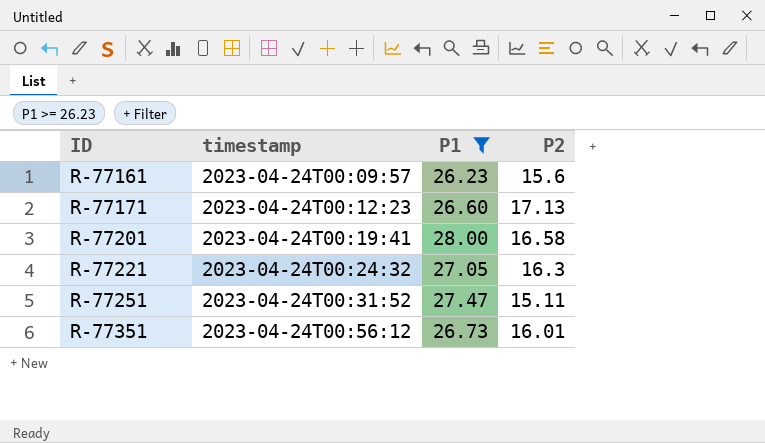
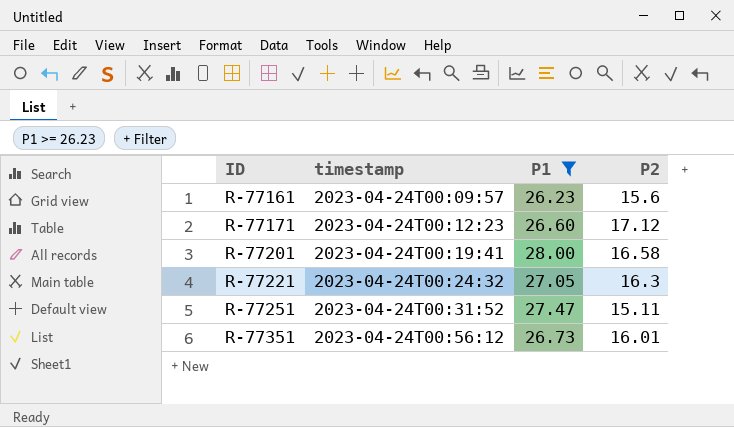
R-77171 | P2: 17.13 -> 17.12

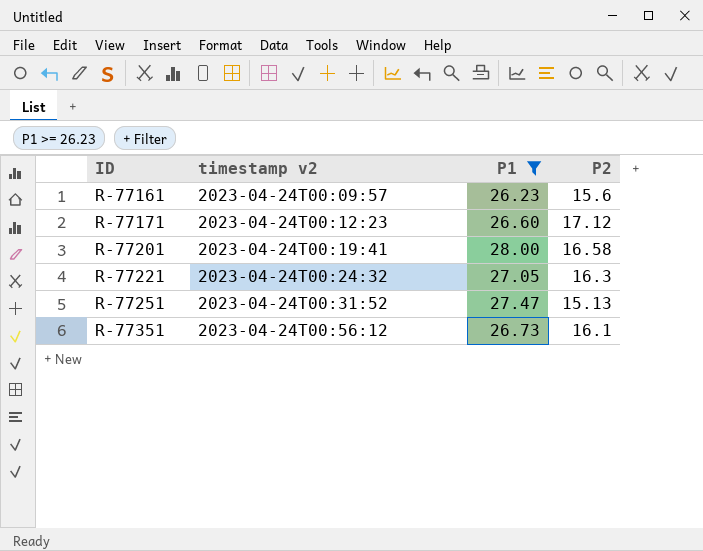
column name: timestamp -> timestamp v2
R-77251 | P2: 15.11 -> 15.13
R-77351 | P2: 16.01 -> 16.1

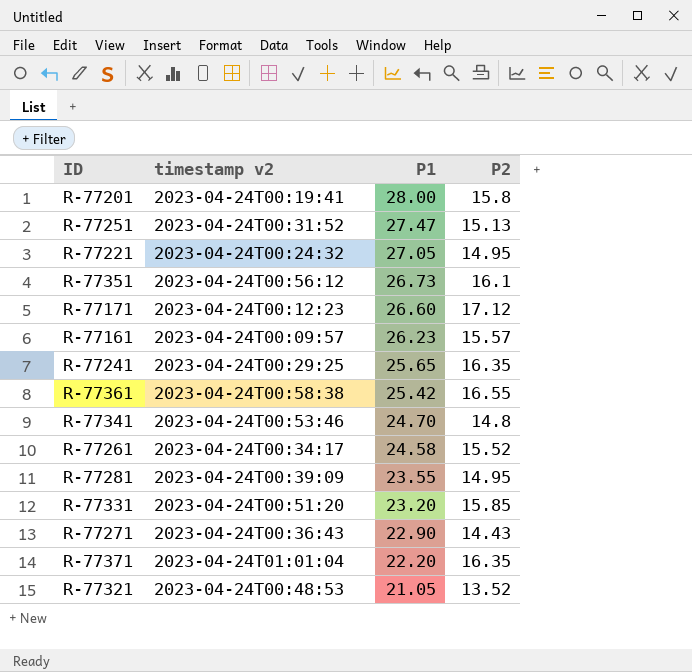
filter: P1 >= 26.23 -> none
row order: ID ascending -> P1 descending
R-77201 | P2: 16.58 -> 15.8
R-77221 | P2: 16.3 -> 14.95
R-77161 | P2: 15.6 -> 15.57

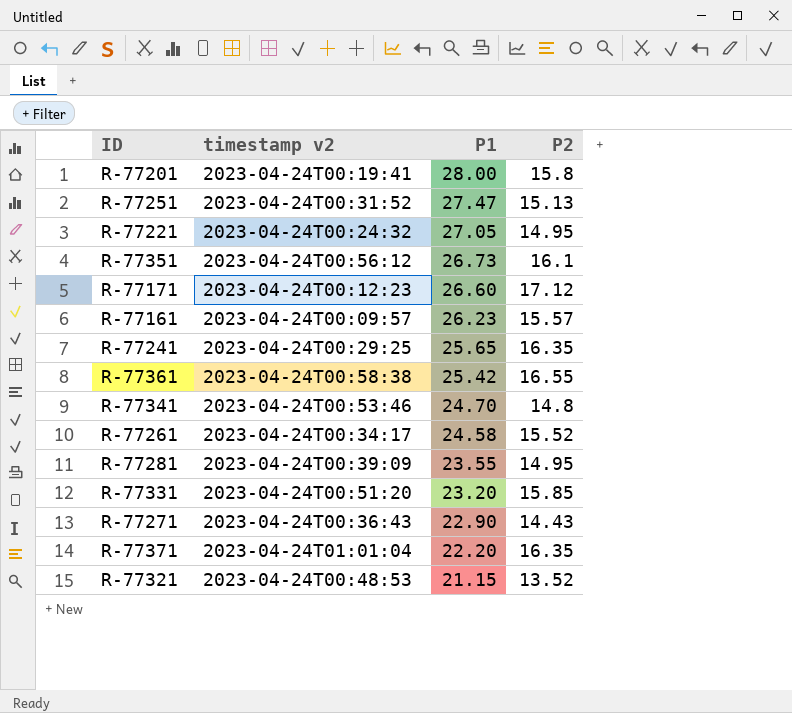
R-77321 | P1: 21.05 -> 21.15

